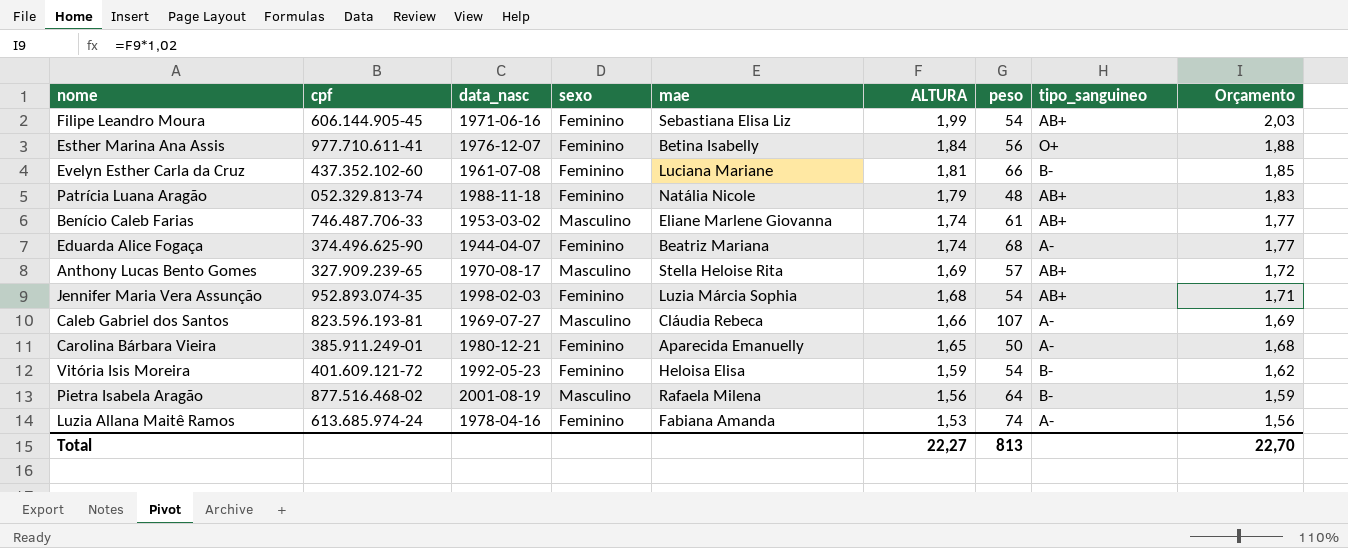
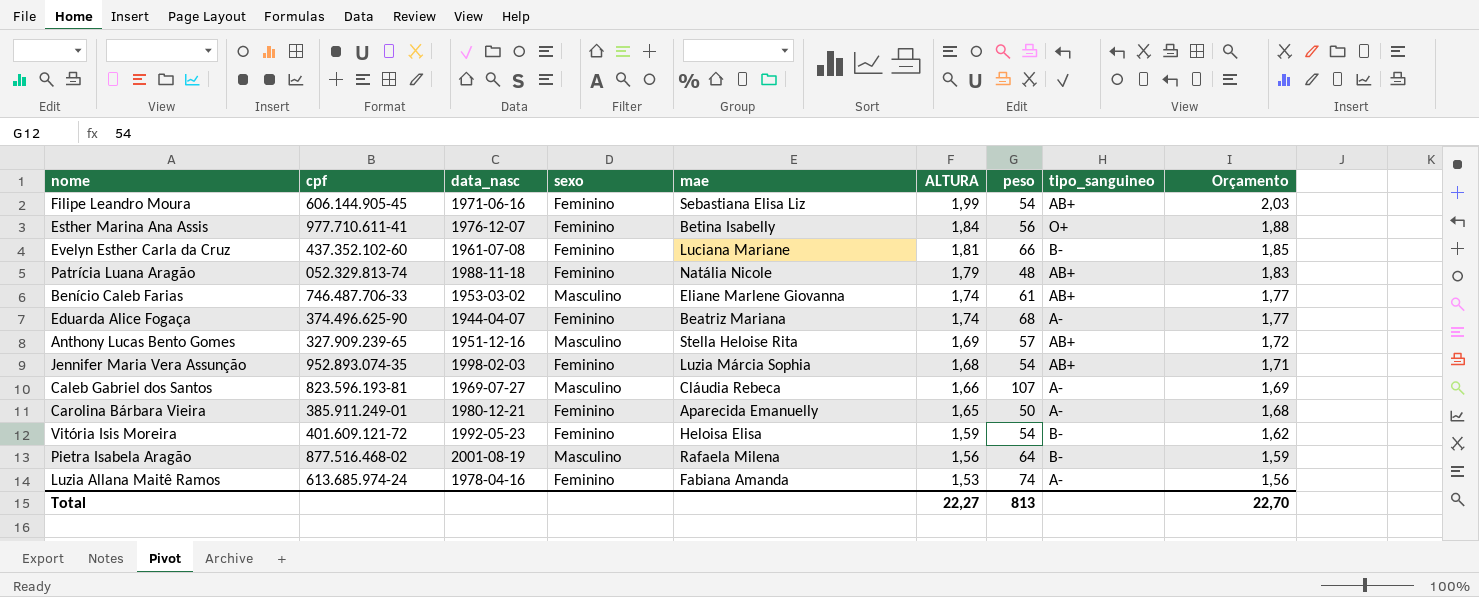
Anthony Lucas Bento Gomes | data_nasc: 1970-08-17 -> 1951-12-16

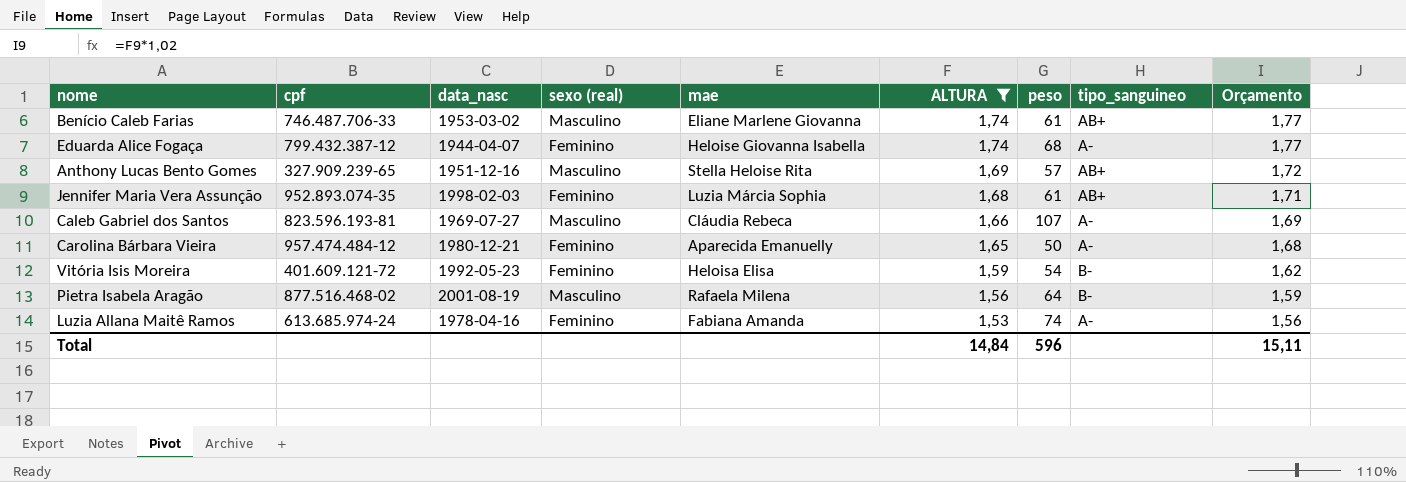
filter: none -> ALTURA <= 1,74
column name: sexo -> sexo (real)
Eduarda Alice Fogaça | cpf: 374.496.625-90 -> 799.432.387-12
Eduarda Alice Fogaça | mae: Beatriz Mariana -> Heloise Giovanna Isabella
Jennifer Maria Vera Assunção | peso: 54 -> 61
Carolina Bárbara Vieira | cpf: 385.911.249-01 -> 957.474.484-12
Total | ALTURA: 22,27 -> 14,84
Total | peso: 813 -> 596
Total | Orçamento: 22,70 -> 15,11

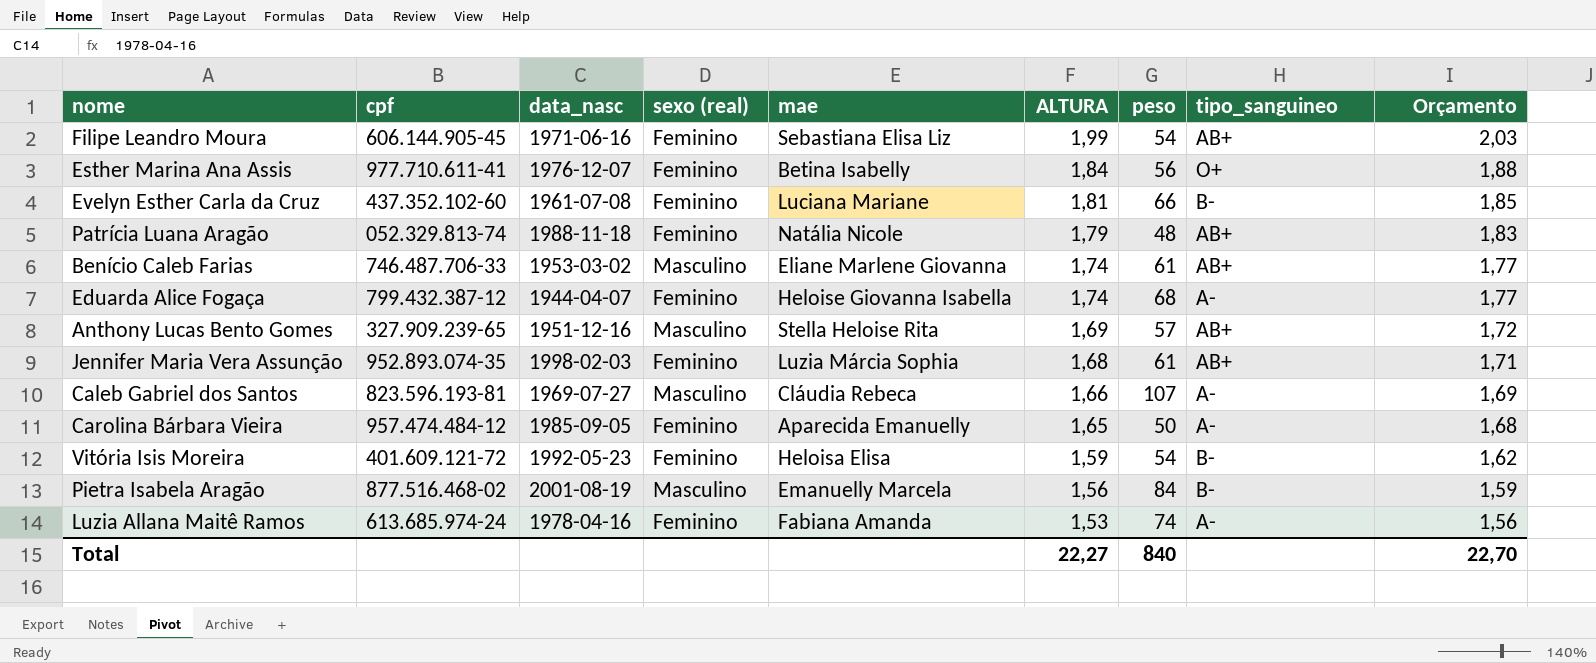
filter: ALTURA <= 1,74 -> none
Carolina Bárbara Vieira | data_nasc: 1980-12-21 -> 1985-09-05
Pietra Isabela Aragão | mae: Rafaela Milena -> Emanuelly Marcela
Pietra Isabela Aragão | peso: 64 -> 84
Total | ALTURA: 14,84 -> 22,27
Total | peso: 596 -> 840
Total | Orçamento: 15,11 -> 22,70

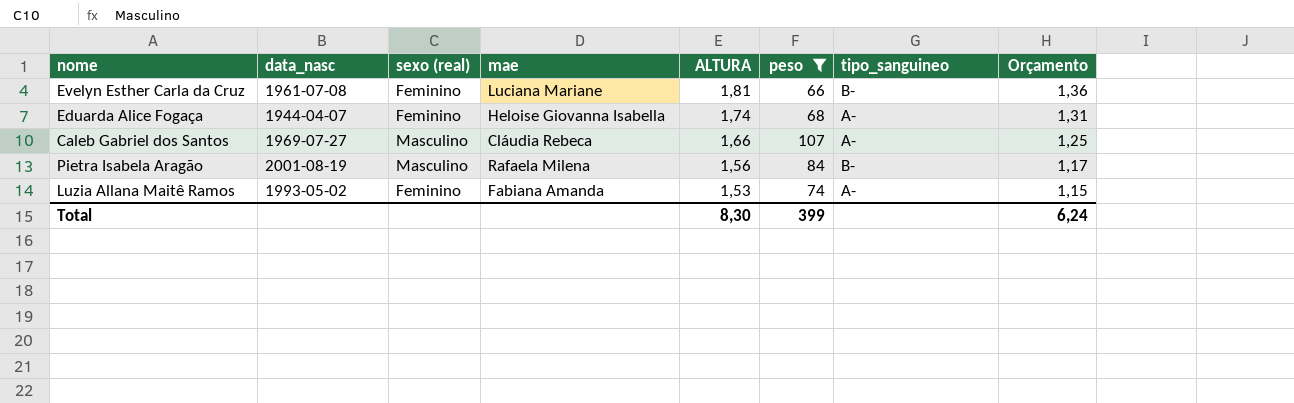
filter: none -> peso >= 66
column cpf | position: 2 -> none
column Orçamento | formula: [ALTURA] * 1,02 -> [ALTURA] * 0,75
Pietra Isabela Aragão | mae: Emanuelly Marcela -> Rafaela Milena
Luzia Allana Maitê Ramos | data_nasc: 1978-04-16 -> 1993-05-02
Total | ALTURA: 22,27 -> 8,30
Total | peso: 840 -> 399
Total | Orçamento: 22,70 -> 6,24

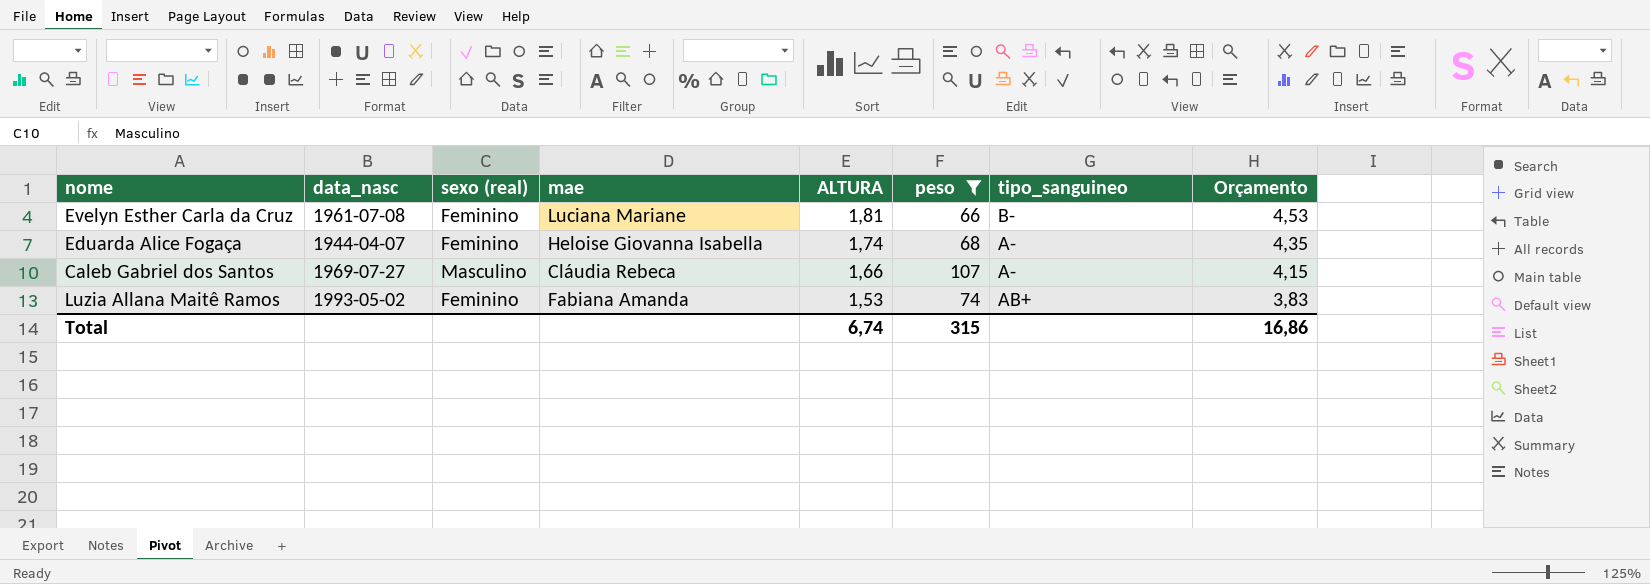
column Orçamento | formula: [ALTURA] * 0,75 -> [ALTURA] * 2,5
row Pietra Isabela Aragão: 2001-08-19 | Masculino | Rafaela Milena | 1,56 | 84 | B- | 1,17 -> none
Luzia Allana Maitê Ramos | tipo_sanguineo: A- -> AB+
Total | ALTURA: 8,30 -> 6,74
Total | peso: 399 -> 315
Total | Orçamento: 6,24 -> 16,86

